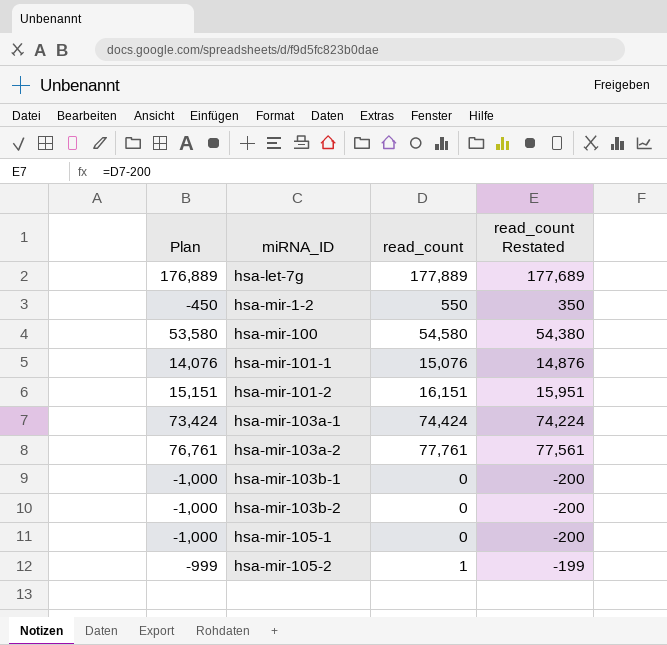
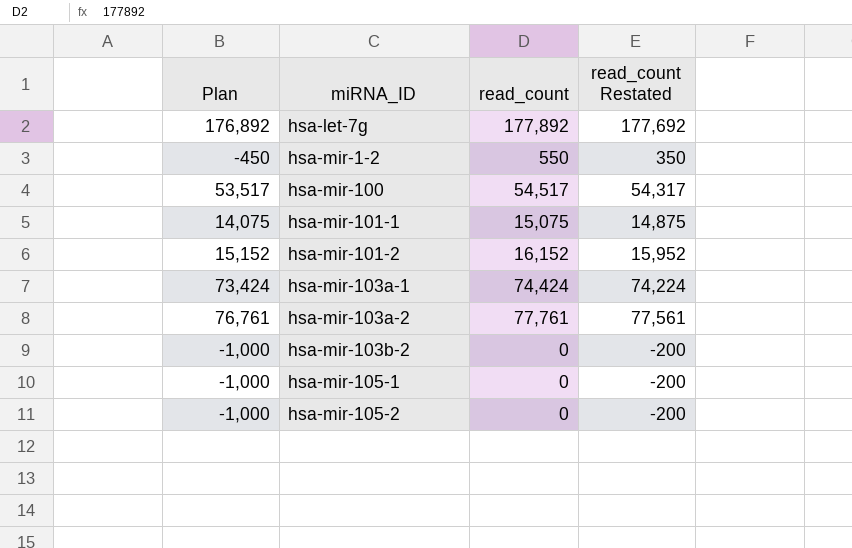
row hsa-mir-103b-1: -1,000 | 0 | -200 -> none
hsa-let-7g | Plan: 176,889 -> 176,892
hsa-let-7g | read_count: 177,889 -> 177,892
hsa-let-7g | read_count Restated: 177,689 -> 177,692
hsa-mir-100 | Plan: 53,580 -> 53,517
hsa-mir-100 | read_count: 54,580 -> 54,517
hsa-mir-100 | read_count Restated: 54,380 -> 54,317
hsa-mir-101-1 | Plan: 14,076 -> 14,075
hsa-mir-101-1 | read_count: 15,076 -> 15,075
hsa-mir-101-1 | read_count Restated: 14,876 -> 14,875
hsa-mir-101-2 | Plan: 15,151 -> 15,152
hsa-mir-101-2 | read_count: 16,151 -> 16,152
hsa-mir-101-2 | read_count Restated: 15,951 -> 15,952
hsa-mir-105-2 | Plan: -999 -> -1,000
hsa-mir-105-2 | read_count: 1 -> 0
hsa-mir-105-2 | read_count Restated: -199 -> -200

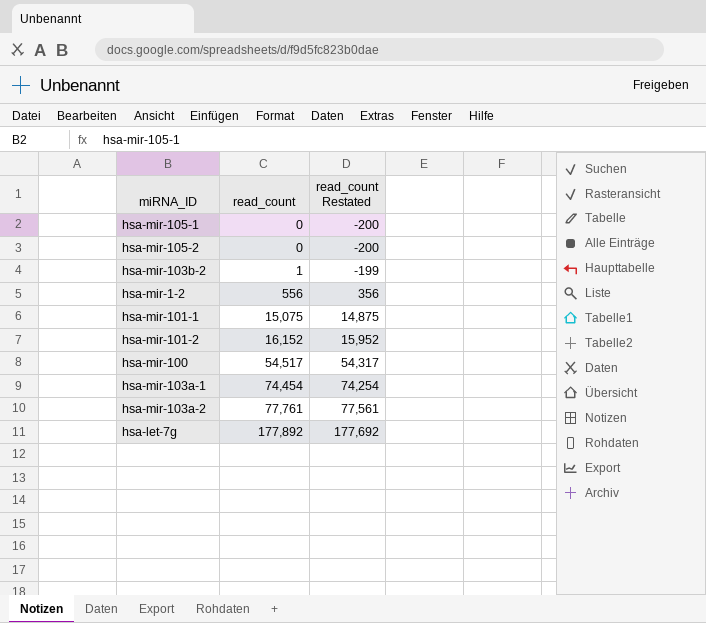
row order: miRNA_ID ascending -> read_count ascending
column Plan | formula: [read_count] - 1000 -> none
hsa-mir-103b-2 | read_count: 0 -> 1
hsa-mir-103b-2 | read_count Restated: -200 -> -199
hsa-mir-1-2 | read_count: 550 -> 556
hsa-mir-1-2 | read_count Restated: 350 -> 356
hsa-mir-103a-1 | read_count: 74,424 -> 74,454
hsa-mir-103a-1 | read_count Restated: 74,224 -> 74,254

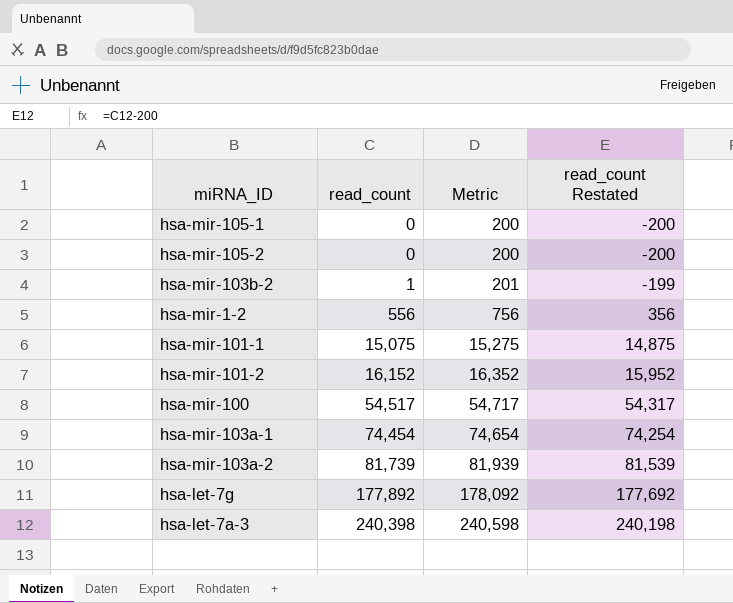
column Metric | formula: none -> [read_count] + 200
hsa-mir-103a-2 | read_count: 77,761 -> 81,739
hsa-mir-103a-2 | read_count Restated: 77,561 -> 81,539
row hsa-let-7a-3: none -> 240,398 | 240,598 | 240,198

